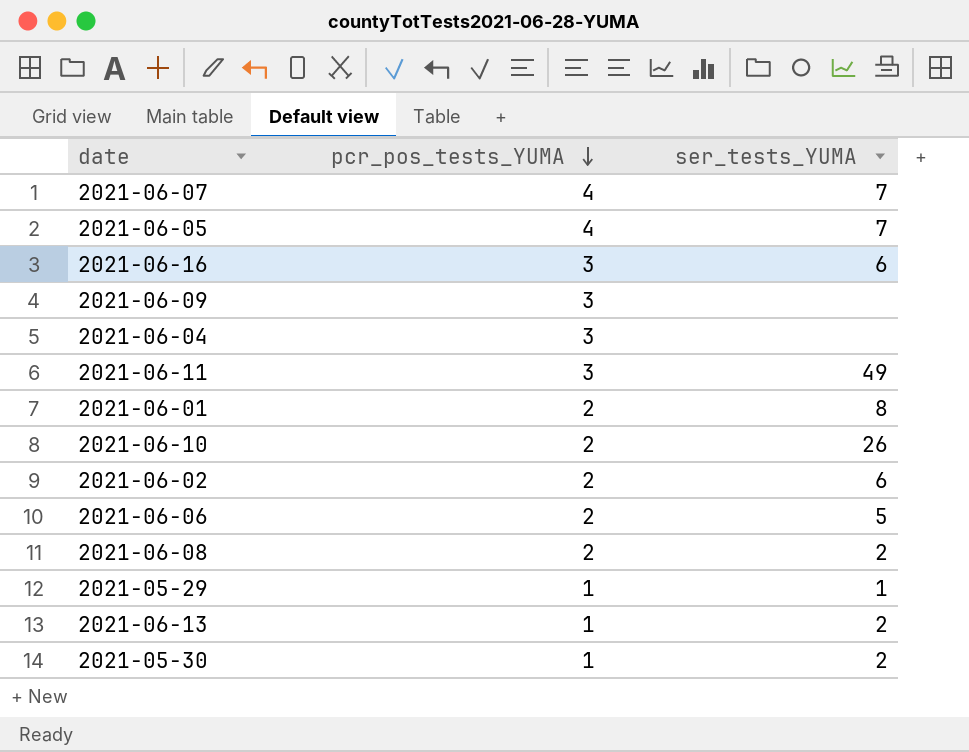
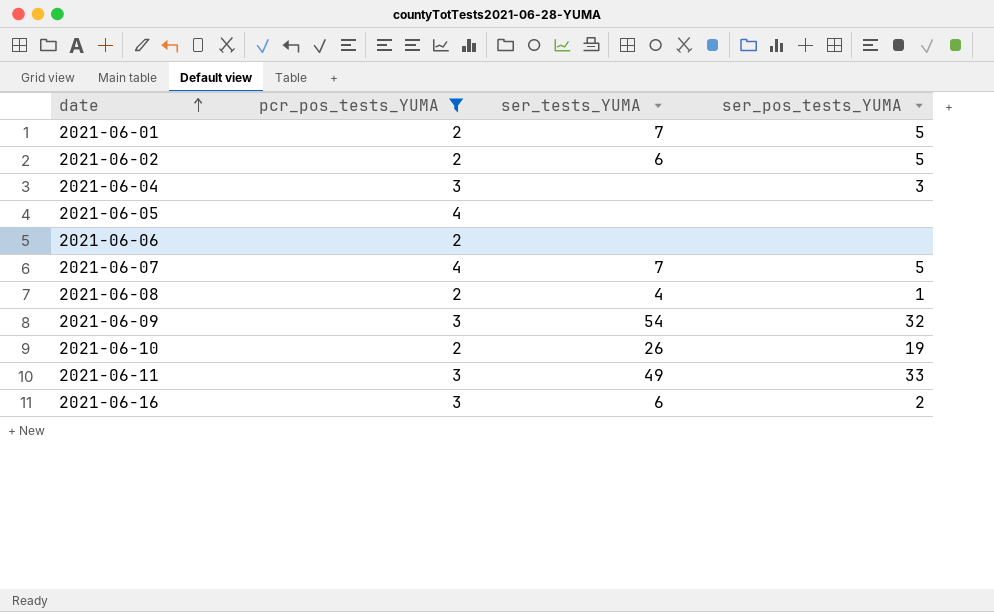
filter: none -> pcr_pos_tests_YUMA != 1
row order: pcr_pos_tests_YUMA descending -> date ascending
column ser_pos_tests_YUMA | position: none -> 4
2021-06-01 | ser_tests_YUMA: 8 -> 7
2021-06-05 | ser_tests_YUMA: 7 -> none
2021-06-06 | ser_tests_YUMA: 5 -> none
2021-06-08 | ser_tests_YUMA: 2 -> 4
2021-06-09 | ser_tests_YUMA: none -> 54

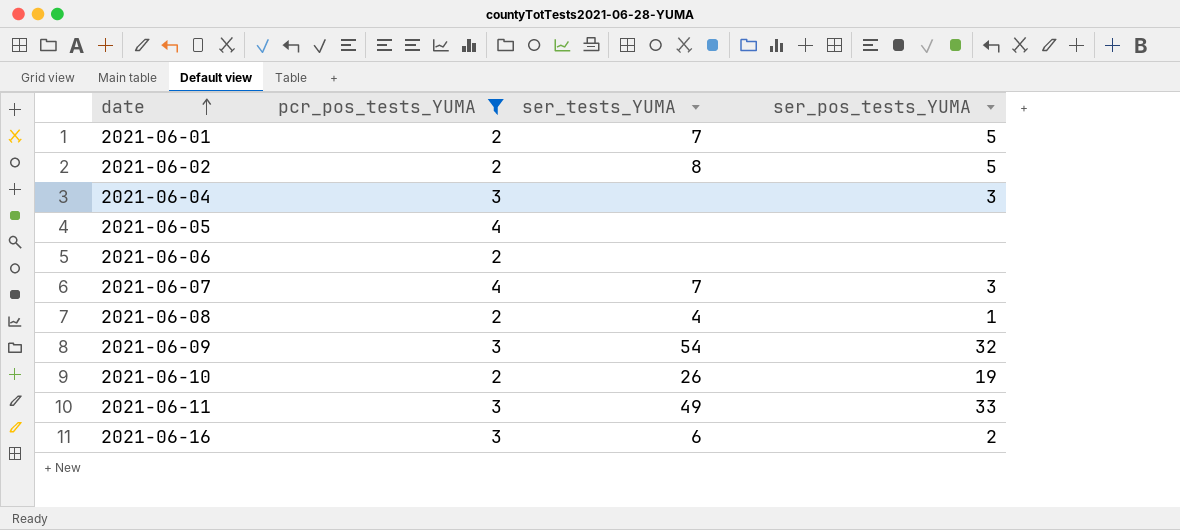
2021-06-02 | ser_tests_YUMA: 6 -> 8
2021-06-07 | ser_pos_tests_YUMA: 5 -> 3

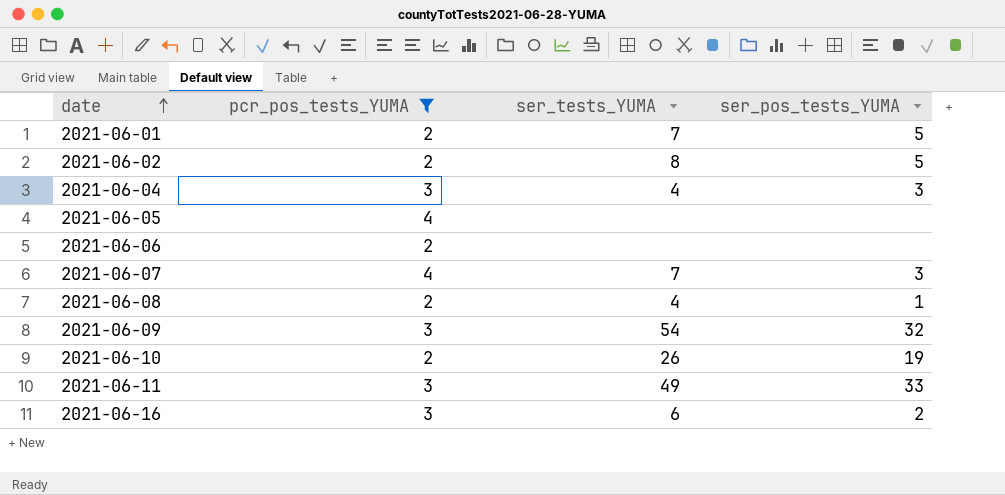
2021-06-04 | ser_tests_YUMA: none -> 4

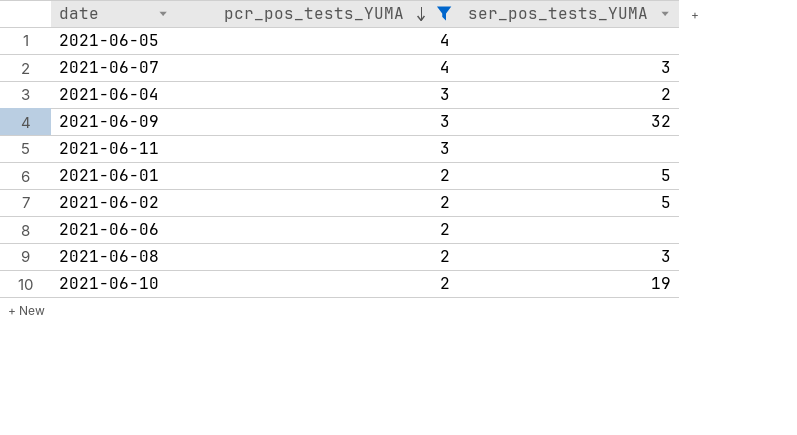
row order: date ascending -> pcr_pos_tests_YUMA descending
column ser_tests_YUMA | position: 3 -> none
row 2021-06-16: 3 | 6 | 2 -> none
2021-06-04 | ser_pos_tests_YUMA: 3 -> 2
2021-06-11 | ser_pos_tests_YUMA: 33 -> none
2021-06-08 | ser_pos_tests_YUMA: 1 -> 3

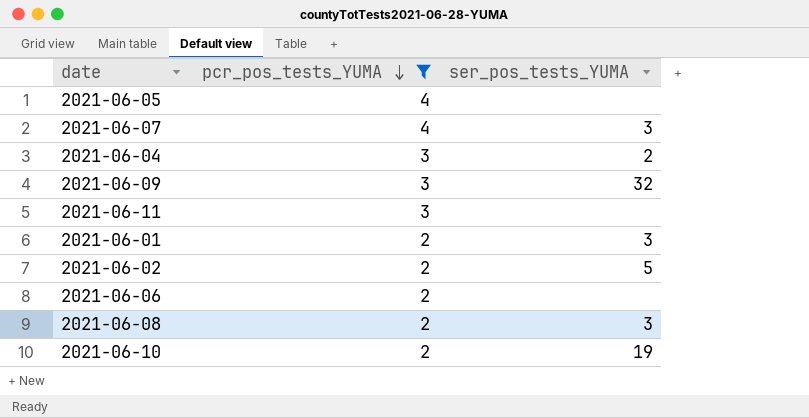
2021-06-01 | ser_pos_tests_YUMA: 5 -> 3

